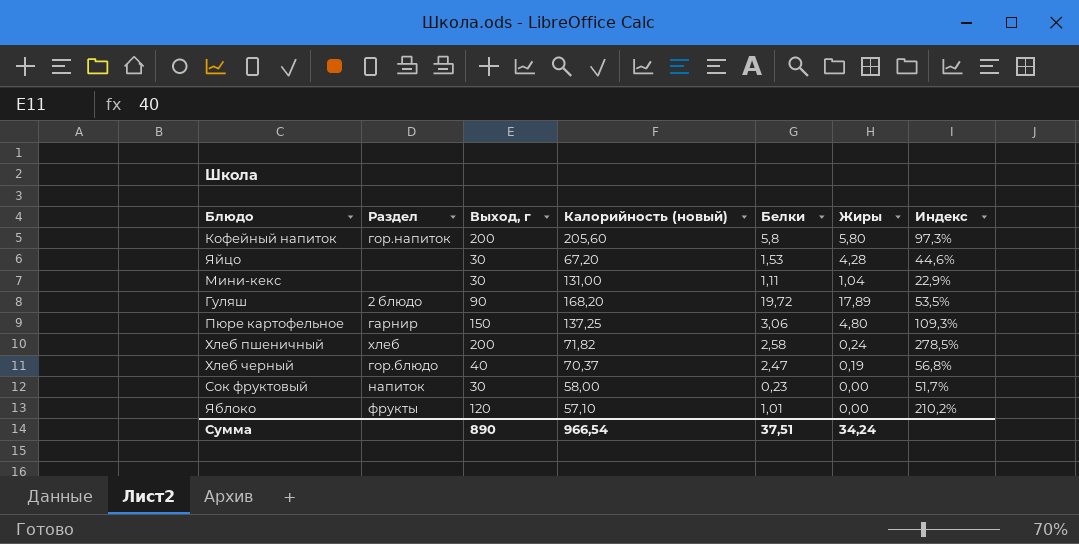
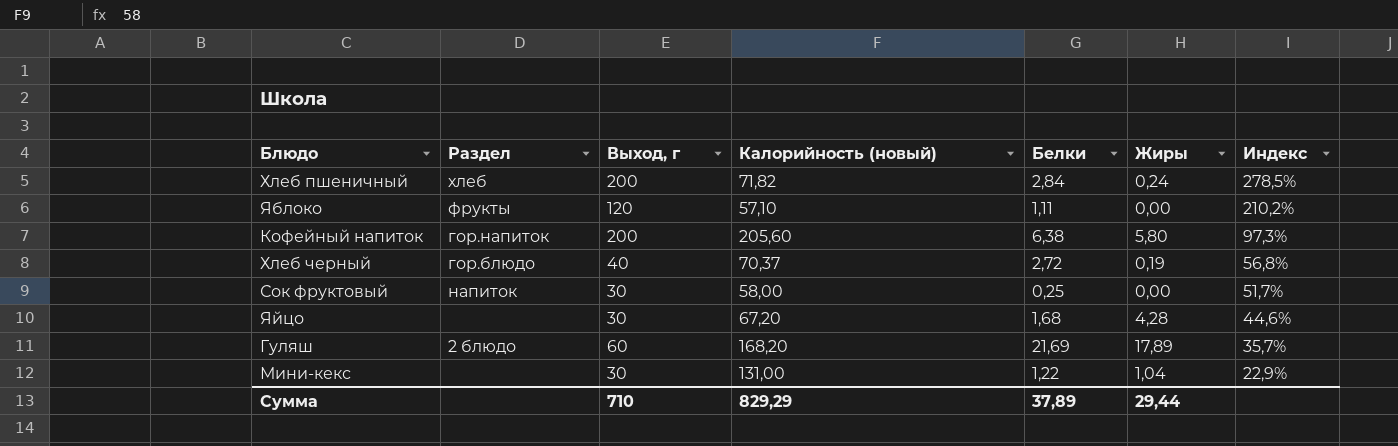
row order: none -> Индекс descending
row Пюре картофельное: гарнир | 150 | 137,25 | 3,06 | 4,80 | 109,3% -> none
Хлеб пшеничный | Белки: 2,58 -> 2,84
Яблоко | Белки: 1,01 -> 1,11
Кофейный напиток | Белки: 5,8 -> 6,38
Хлеб черный | Белки: 2,47 -> 2,72
Сок фруктовый | Белки: 0,23 -> 0,25
Яйцо | Белки: 1,53 -> 1,68
Гуляш | Выход, г: 90 -> 60
Гуляш | Белки: 19,72 -> 21,69
Гуляш | Индекс: 53,5% -> 35,7%
Мини-кекс | Белки: 1,11 -> 1,22
Сумма | Выход, г: 890 -> 710
Сумма | Калорийность (новый): 966,54 -> 829,29
Сумма | Белки: 37,51 -> 37,89
Сумма | Жиры: 34,24 -> 29,44

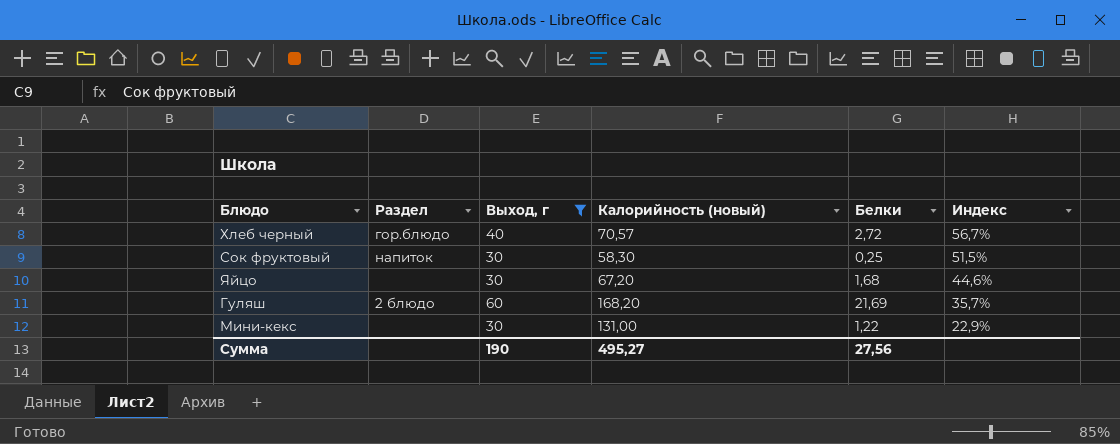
filter: none -> Выход, г <= 60
column Жиры | position: 6 -> none
Хлеб черный | Калорийность (новый): 70,37 -> 70,57
Хлеб черный | Индекс: 56,8% -> 56,7%
Сок фруктовый | Калорийность (новый): 58,00 -> 58,30
Сок фруктовый | Индекс: 51,7% -> 51,5%
Сумма | Выход, г: 710 -> 190
Сумма | Калорийность (новый): 829,29 -> 495,27
Сумма | Белки: 37,89 -> 27,56

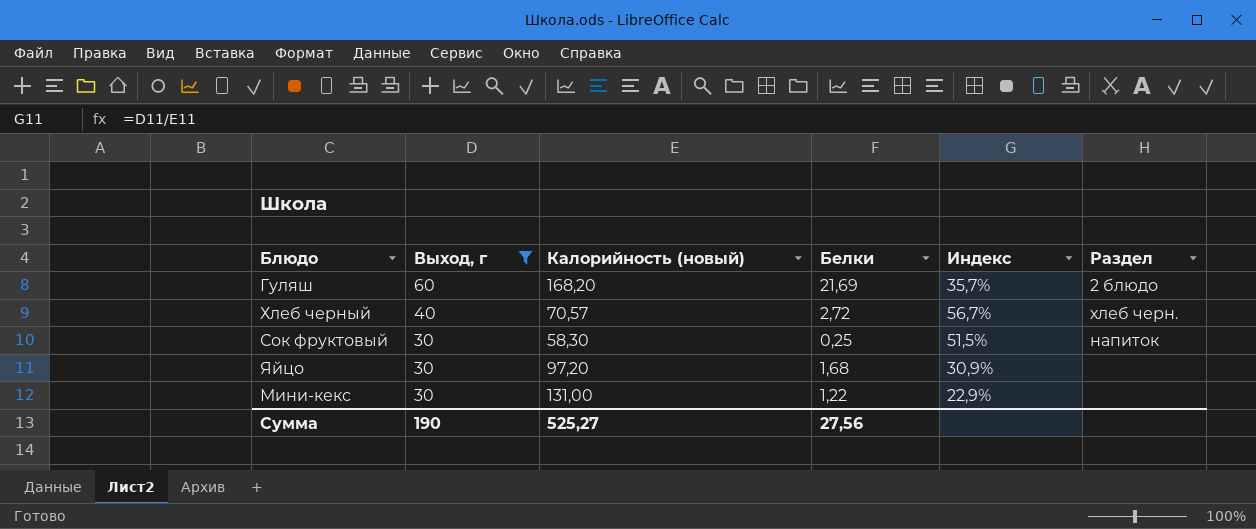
row order: Индекс descending -> Выход, г descending
column Раздел | position: 2 -> 6
Хлеб черный | Раздел: гор.блюдо -> хлеб черн.
Яйцо | Калорийность (новый): 67,20 -> 97,20
Яйцо | Индекс: 44,6% -> 30,9%
Сумма | Калорийность (новый): 495,27 -> 525,27

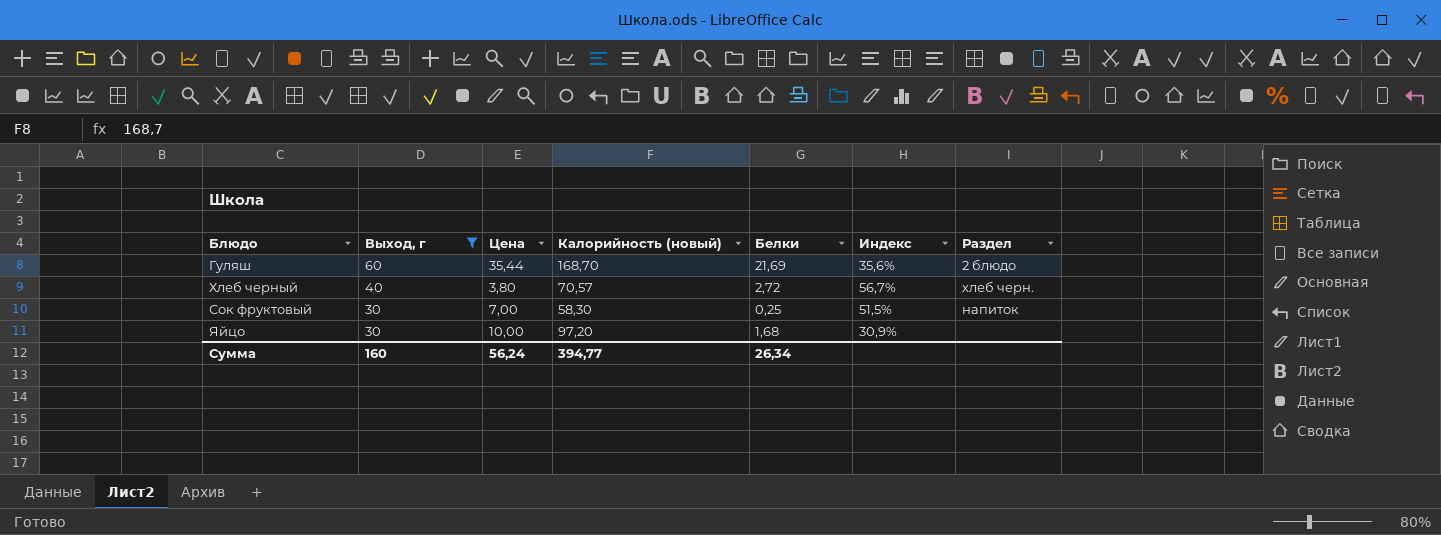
column Цена | position: none -> 3
row Мини-кекс: 30 | 131,00 | 1,22 | 22,9% | none -> none
Гуляш | Калорийность (новый): 168,20 -> 168,70
Гуляш | Индекс: 35,7% -> 35,6%
Сумма | Выход, г: 190 -> 160
Сумма | Калорийность (новый): 525,27 -> 394,77
Сумма | Белки: 27,56 -> 26,34

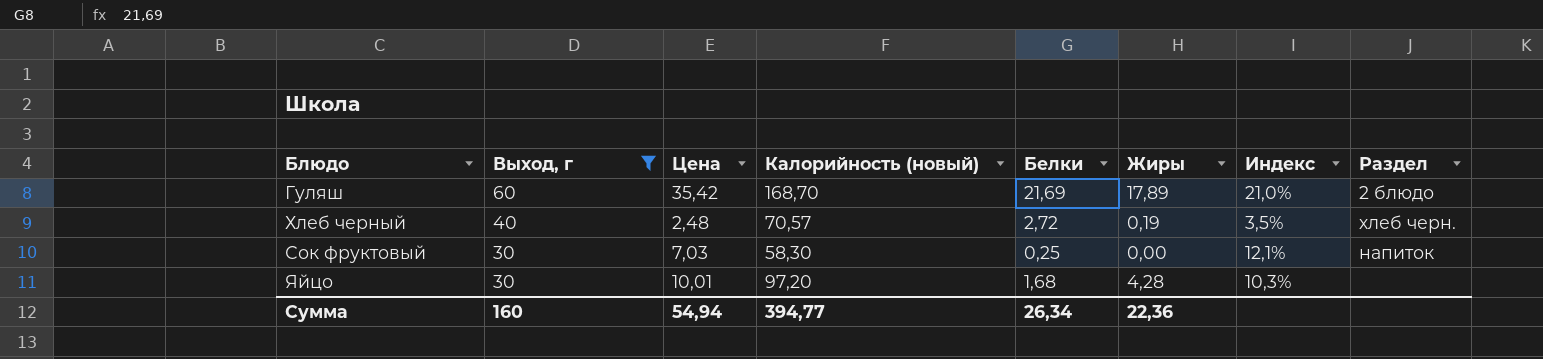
column Жиры | position: none -> 6
column Индекс | formula: [Выход, г] / [Калорийность (новый)] -> [Цена] / [Калорийность (новый)]
Гуляш | Цена: 35,44 -> 35,42
Хлеб черный | Цена: 3,80 -> 2,48
Сок фруктовый | Цена: 7,00 -> 7,03
Яйцо | Цена: 10,00 -> 10,01
Сумма | Цена: 56,24 -> 54,94

